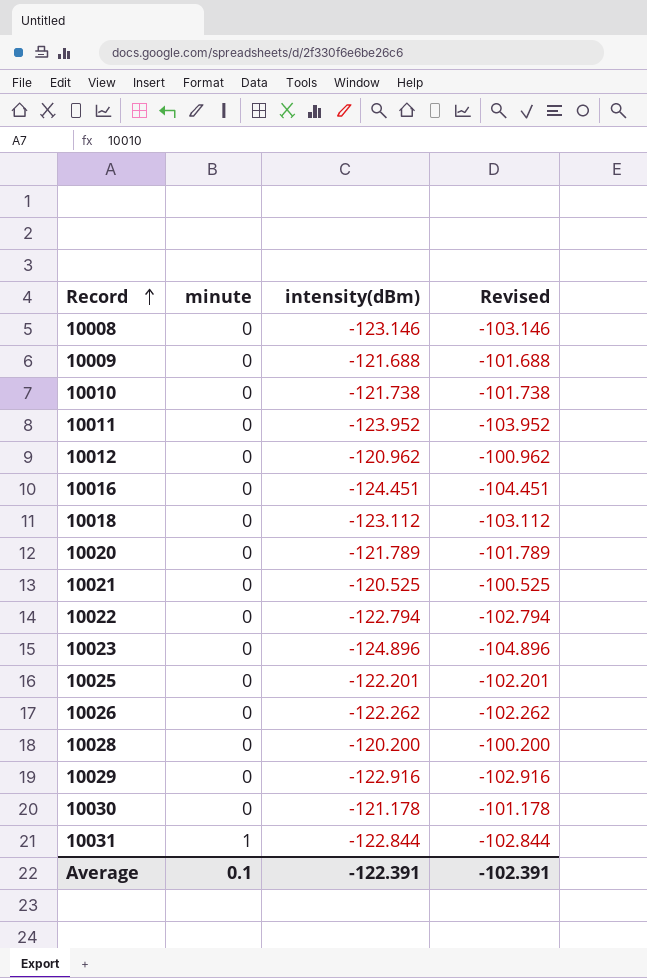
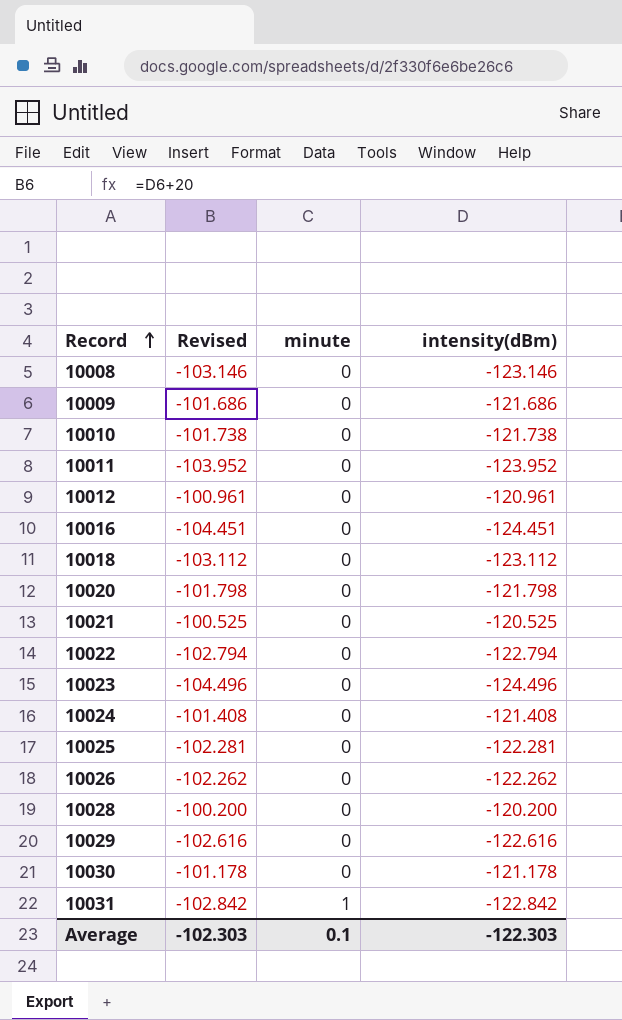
column Revised | position: 4 -> 2
10009 | Revised: -101.688 -> -101.686
10009 | intensity(dBm): -121.688 -> -121.686
10012 | Revised: -100.962 -> -100.961
10012 | intensity(dBm): -120.962 -> -120.961
10020 | Revised: -101.789 -> -101.798
10020 | intensity(dBm): -121.789 -> -121.798
10023 | Revised: -104.896 -> -104.496
10023 | intensity(dBm): -124.896 -> -124.496
row 10024: none -> -101.408 | 0 | -121.408
10025 | Revised: -102.201 -> -102.281
10025 | intensity(dBm): -122.201 -> -122.281
10029 | Revised: -102.916 -> -102.616
10029 | intensity(dBm): -122.916 -> -122.616
10031 | Revised: -102.844 -> -102.842
10031 | intensity(dBm): -122.844 -> -122.842
Average | Revised: -102.391 -> -102.303
Average | intensity(dBm): -122.391 -> -122.303

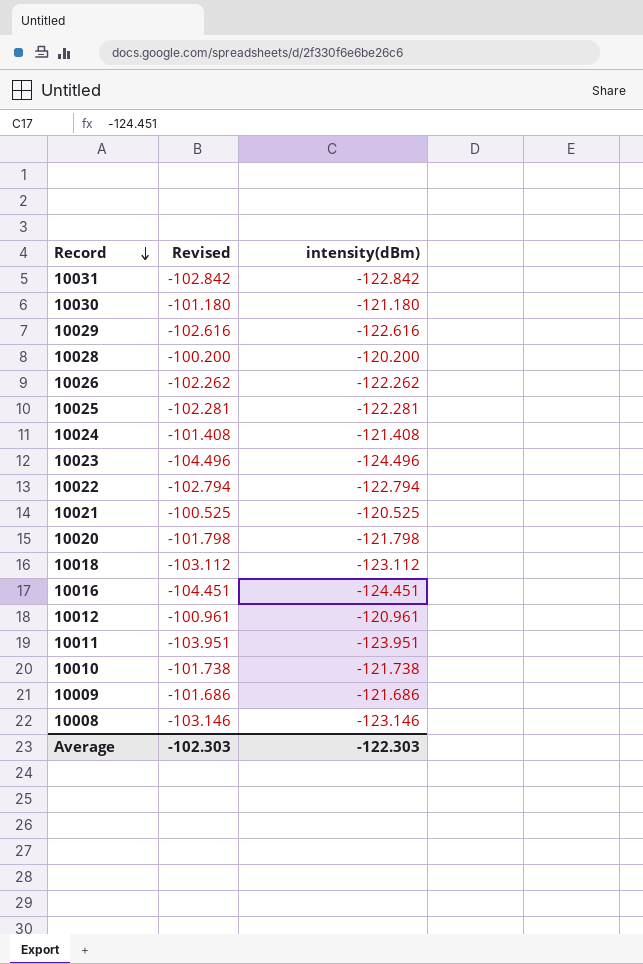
row order: Record ascending -> Record descending
column minute | position: 3 -> none
10030 | Revised: -101.178 -> -101.180
10030 | intensity(dBm): -121.178 -> -121.180
10011 | Revised: -103.952 -> -103.951
10011 | intensity(dBm): -123.952 -> -123.951

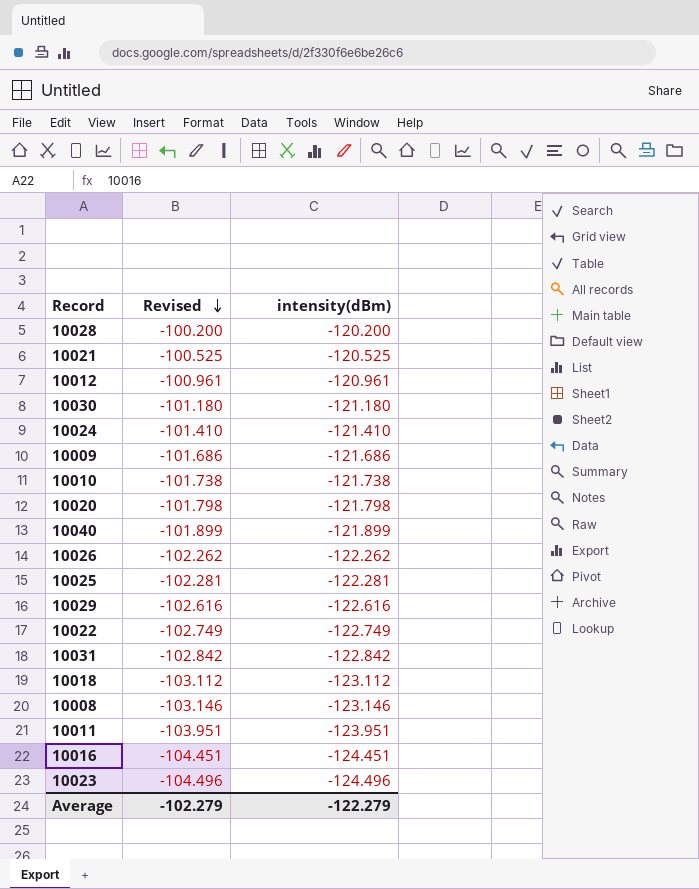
row order: Record descending -> Revised descending
10024 | Revised: -101.408 -> -101.410
10024 | intensity(dBm): -121.408 -> -121.410
row 10040: none -> -101.899 | -121.899
10022 | Revised: -102.794 -> -102.749
10022 | intensity(dBm): -122.794 -> -122.749
Average | Revised: -102.303 -> -102.279
Average | intensity(dBm): -122.303 -> -122.279

